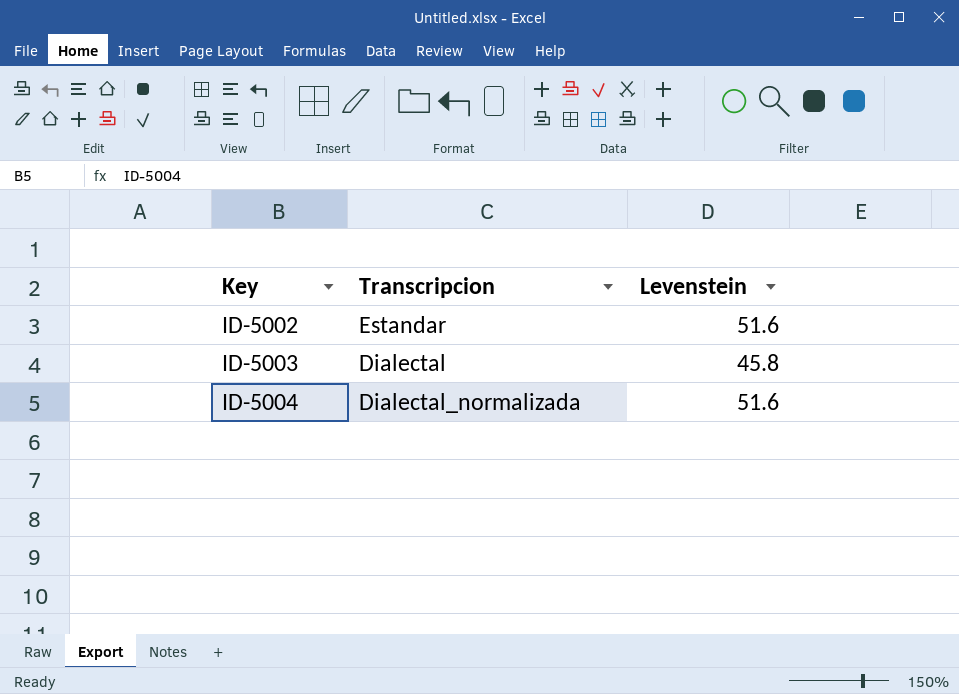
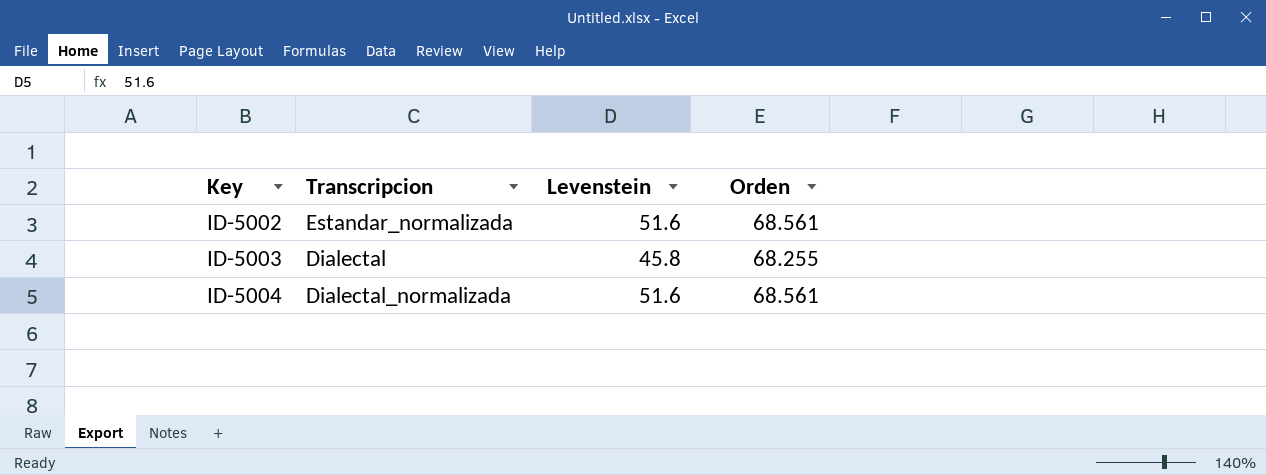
column Orden | position: none -> 4
ID-5002 | Transcripcion: Estandar -> Estandar_normalizada

